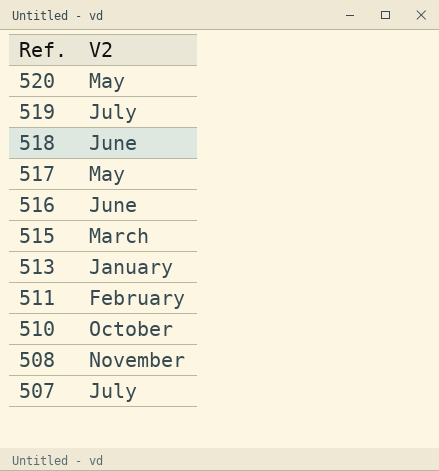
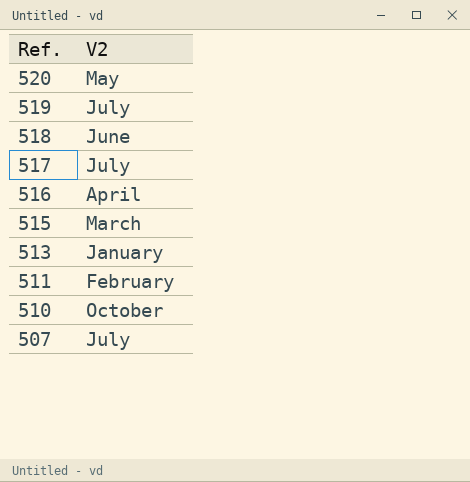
row 508: November -> none
517 | V2: May -> July
516 | V2: June -> April

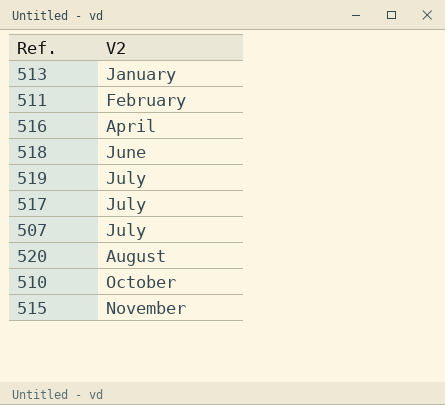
row order: Ref. descending -> V2 ascending
520 | V2: May -> August
515 | V2: March -> November

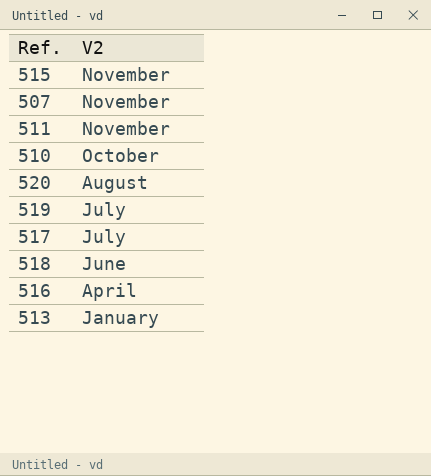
row order: V2 ascending -> V2 descending
507 | V2: July -> November
511 | V2: February -> November

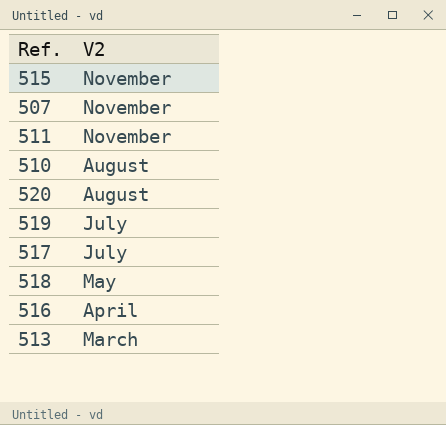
510 | V2: October -> August
518 | V2: June -> May
513 | V2: January -> March

